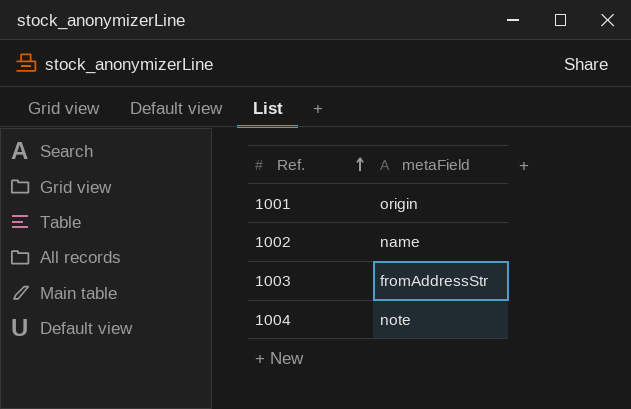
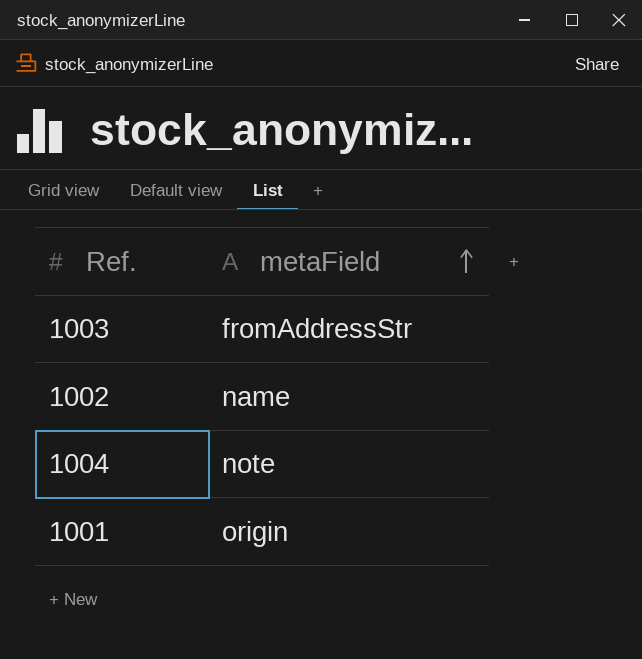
row order: Ref. ascending -> metaField ascending

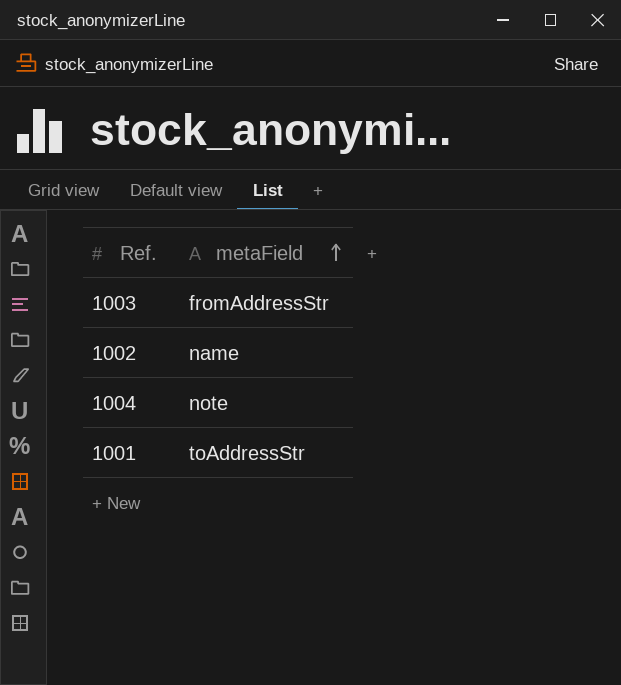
1001 | metaField: origin -> toAddressStr

